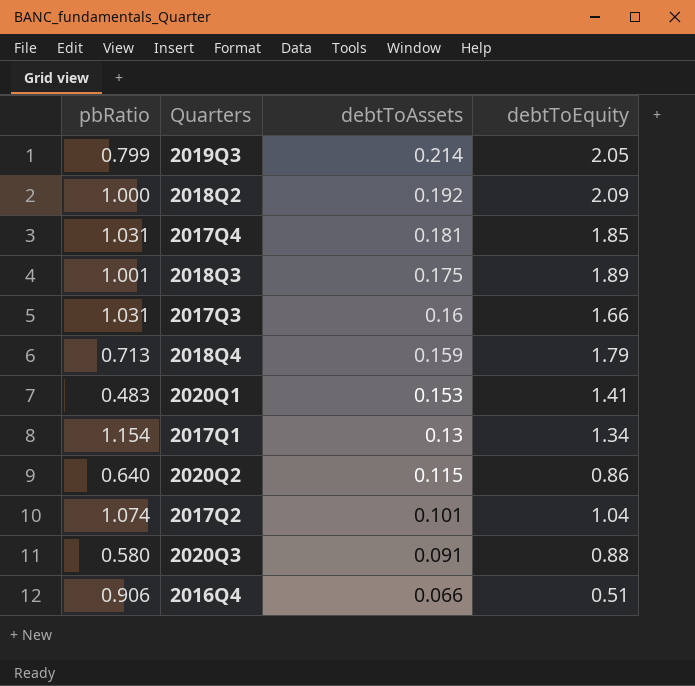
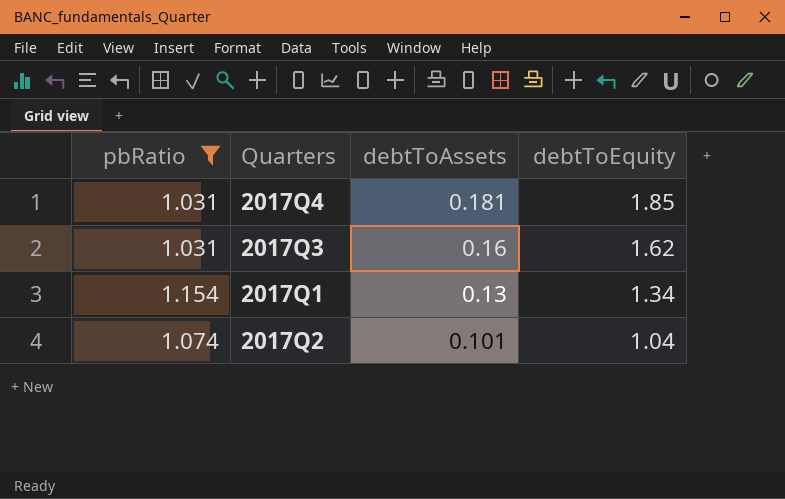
filter: none -> pbRatio >= 1.031
2017Q3 | debtToEquity: 1.66 -> 1.62

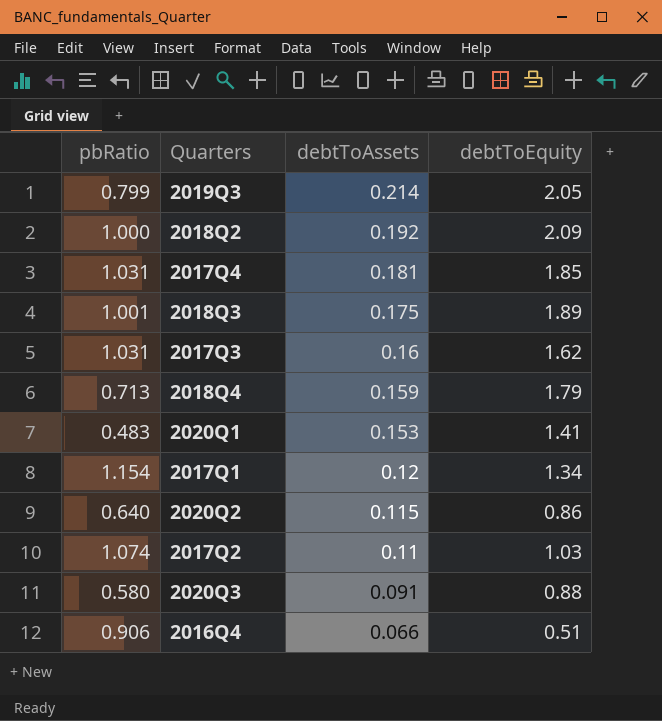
filter: pbRatio >= 1.031 -> none
2017Q1 | debtToAssets: 0.13 -> 0.12
2017Q2 | debtToAssets: 0.101 -> 0.11
2017Q2 | debtToEquity: 1.04 -> 1.03

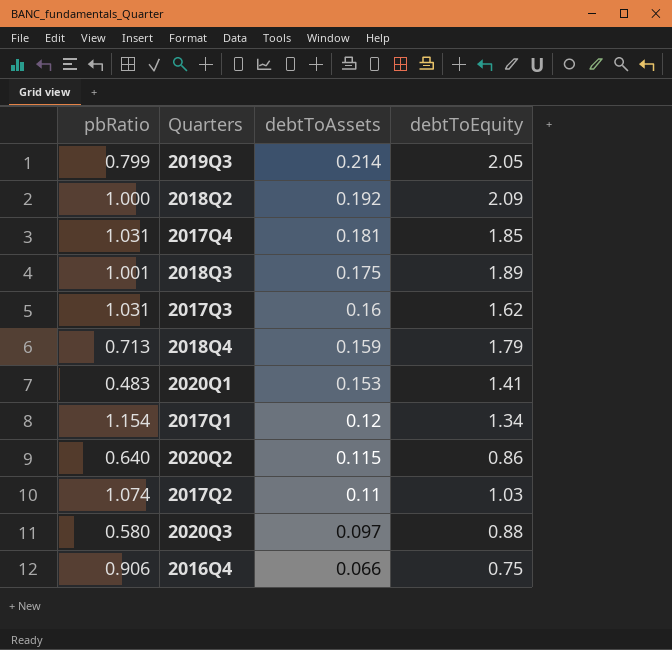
2020Q3 | debtToAssets: 0.091 -> 0.097
2016Q4 | debtToEquity: 0.51 -> 0.75

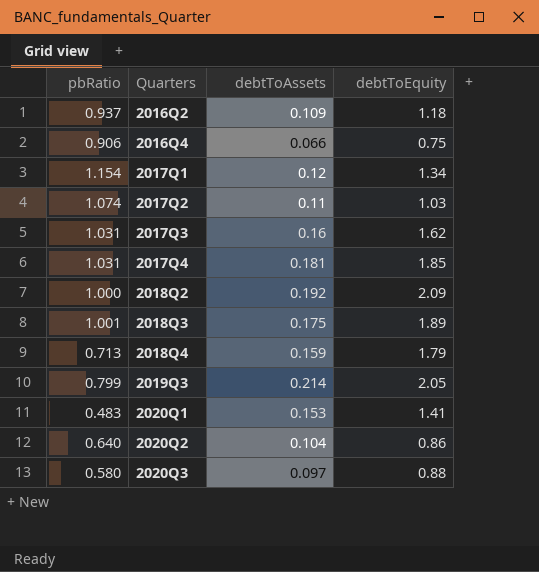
row order: debtToAssets descending -> Quarters ascending
row 2016Q2: none -> 0.937 | 0.109 | 1.18
2020Q2 | debtToAssets: 0.115 -> 0.104

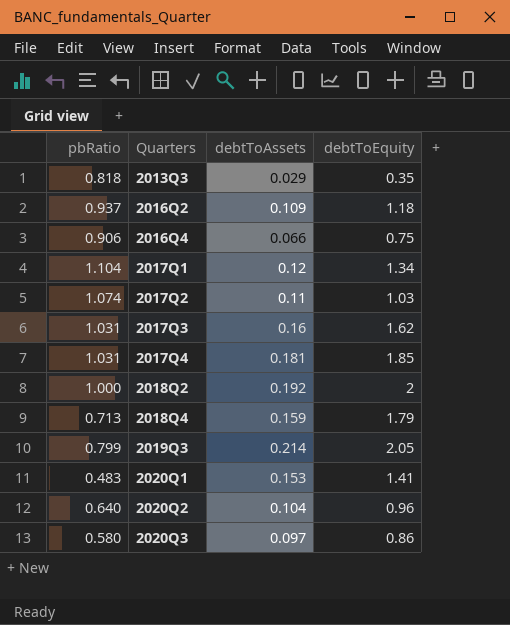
row 2018Q3: 1.001 | 0.175 | 1.89 -> none
row 2013Q3: none -> 0.818 | 0.029 | 0.35
2017Q1 | pbRatio: 1.154 -> 1.104
2018Q2 | debtToEquity: 2.09 -> 2
2020Q2 | debtToEquity: 0.86 -> 0.96
2020Q3 | debtToEquity: 0.88 -> 0.86

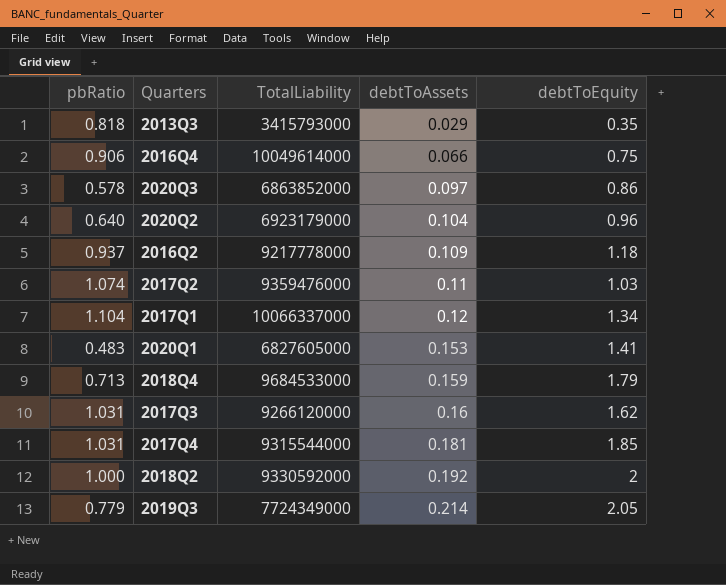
row order: Quarters ascending -> debtToAssets ascending
column TotalLiability | position: none -> 3
2020Q3 | pbRatio: 0.580 -> 0.578
2019Q3 | pbRatio: 0.799 -> 0.779

